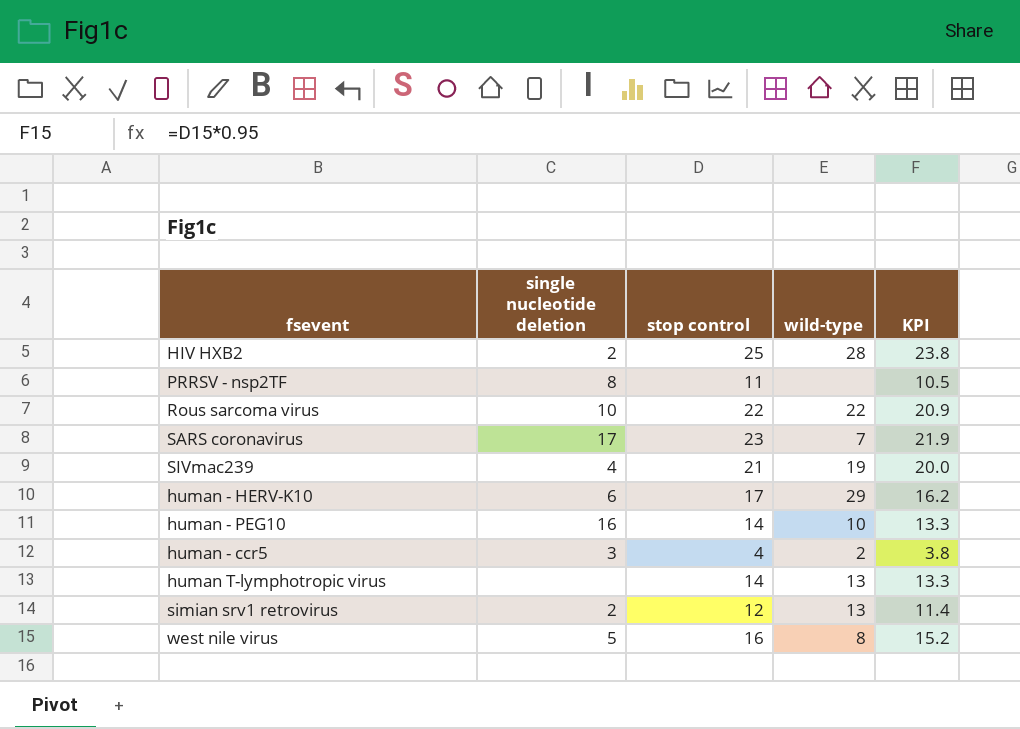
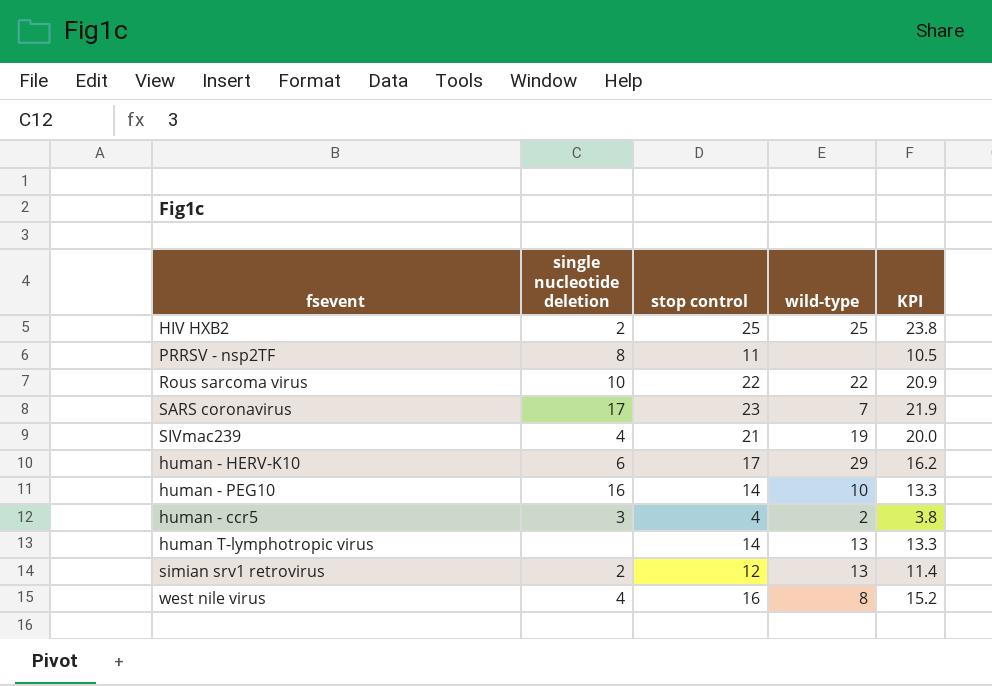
HIV HXB2 | wild-type: 28 -> 25
west nile virus | single nucleotide deletion: 5 -> 4

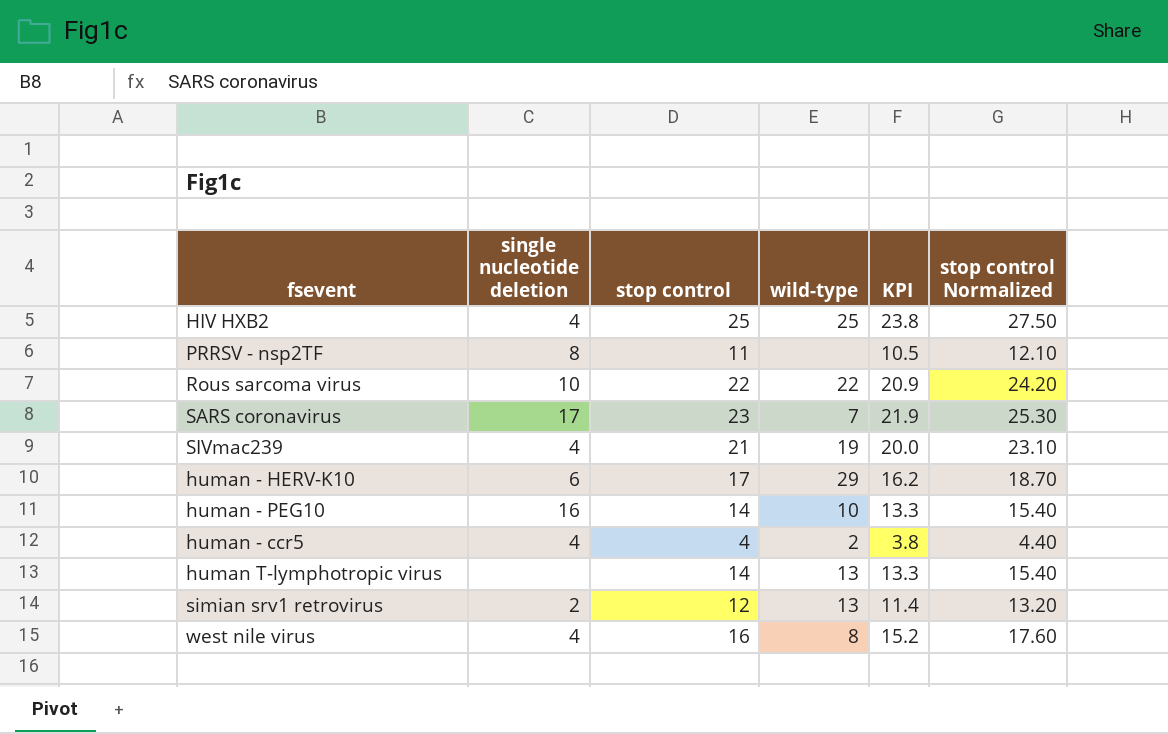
column stop control Normalized | formula: none -> [stop control] * 1.1
HIV HXB2 | single nucleotide deletion: 2 -> 4
human - ccr5 | single nucleotide deletion: 3 -> 4

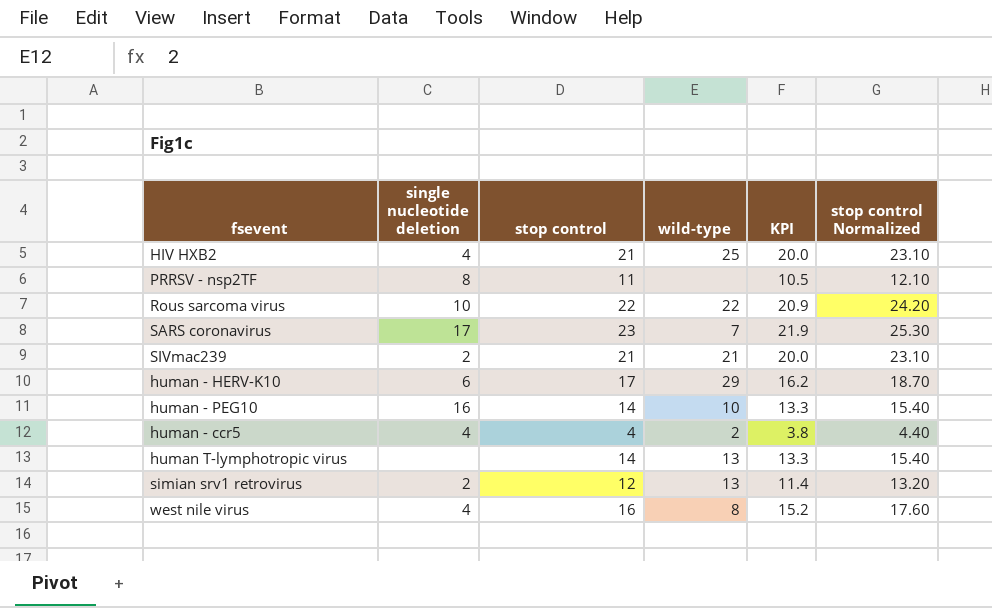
HIV HXB2 | stop control: 25 -> 21
HIV HXB2 | KPI: 23.8 -> 20.0
HIV HXB2 | stop control Normalized: 27.50 -> 23.10
SIVmac239 | single nucleotide deletion: 4 -> 2
SIVmac239 | wild-type: 19 -> 21

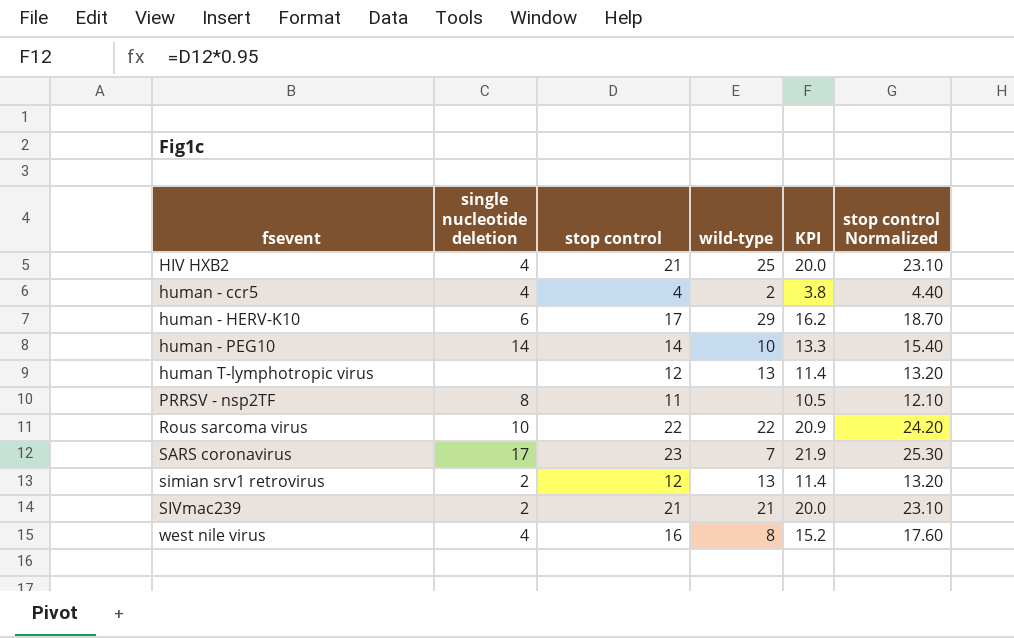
row order: none -> fsevent ascending
human - PEG10 | single nucleotide deletion: 16 -> 14
human T-lymphotropic virus | stop control: 14 -> 12
human T-lymphotropic virus | KPI: 13.3 -> 11.4
human T-lymphotropic virus | stop control Normalized: 15.40 -> 13.20

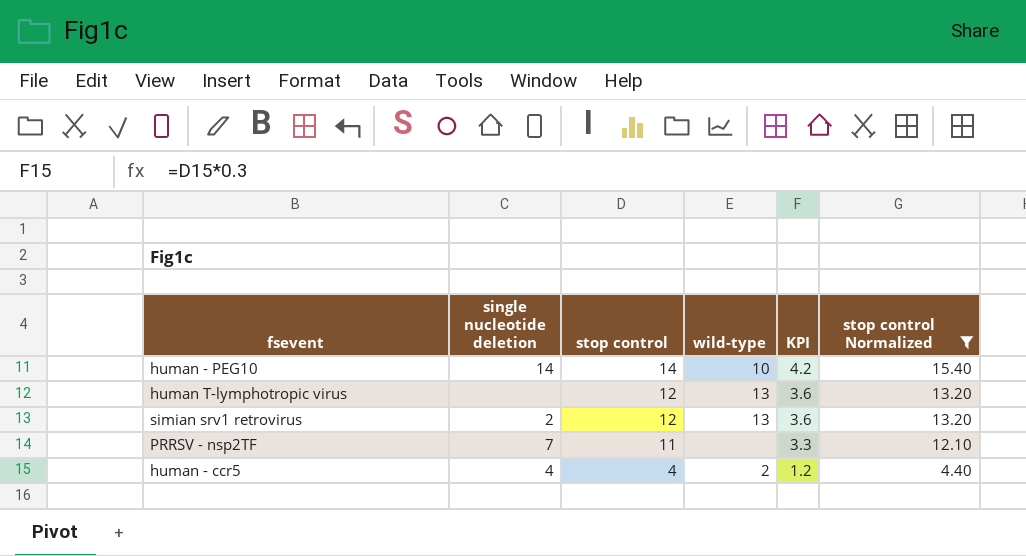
filter: none -> stop control Normalized <= 15.40
row order: fsevent ascending -> stop control descending
column KPI | formula: [stop control] * 0.95 -> [stop control] * 0.3
PRRSV - nsp2TF | single nucleotide deletion: 8 -> 7

